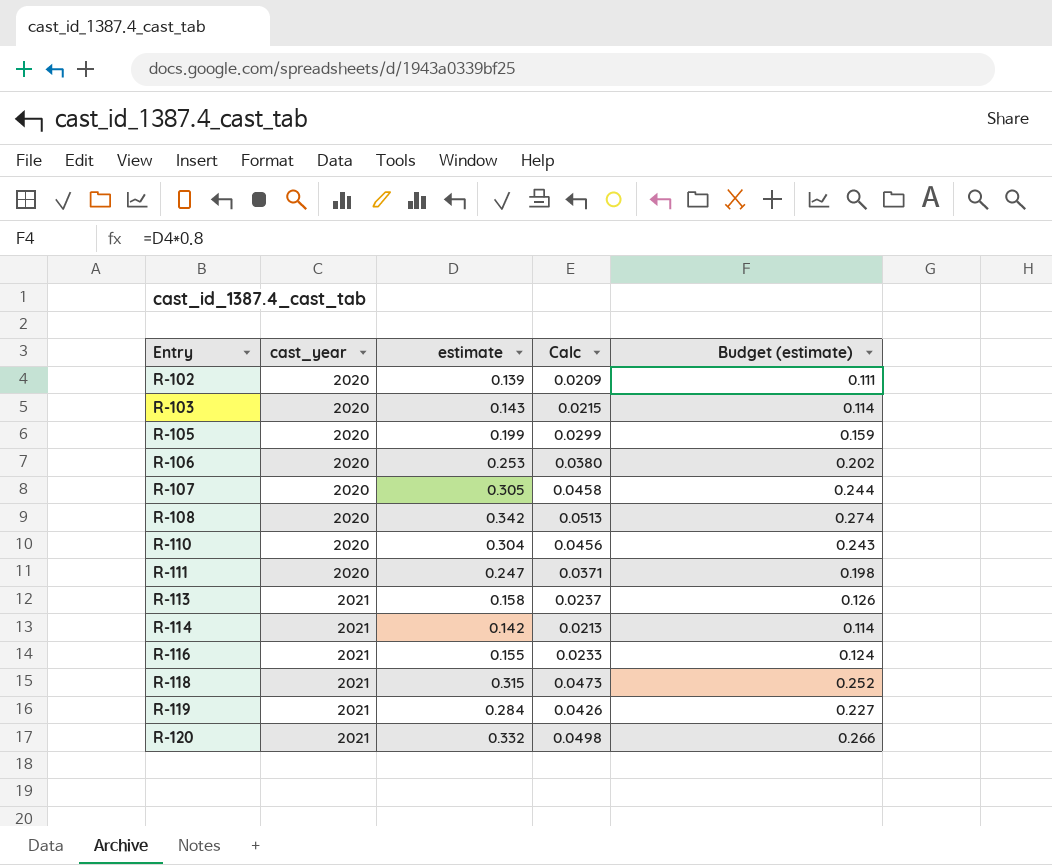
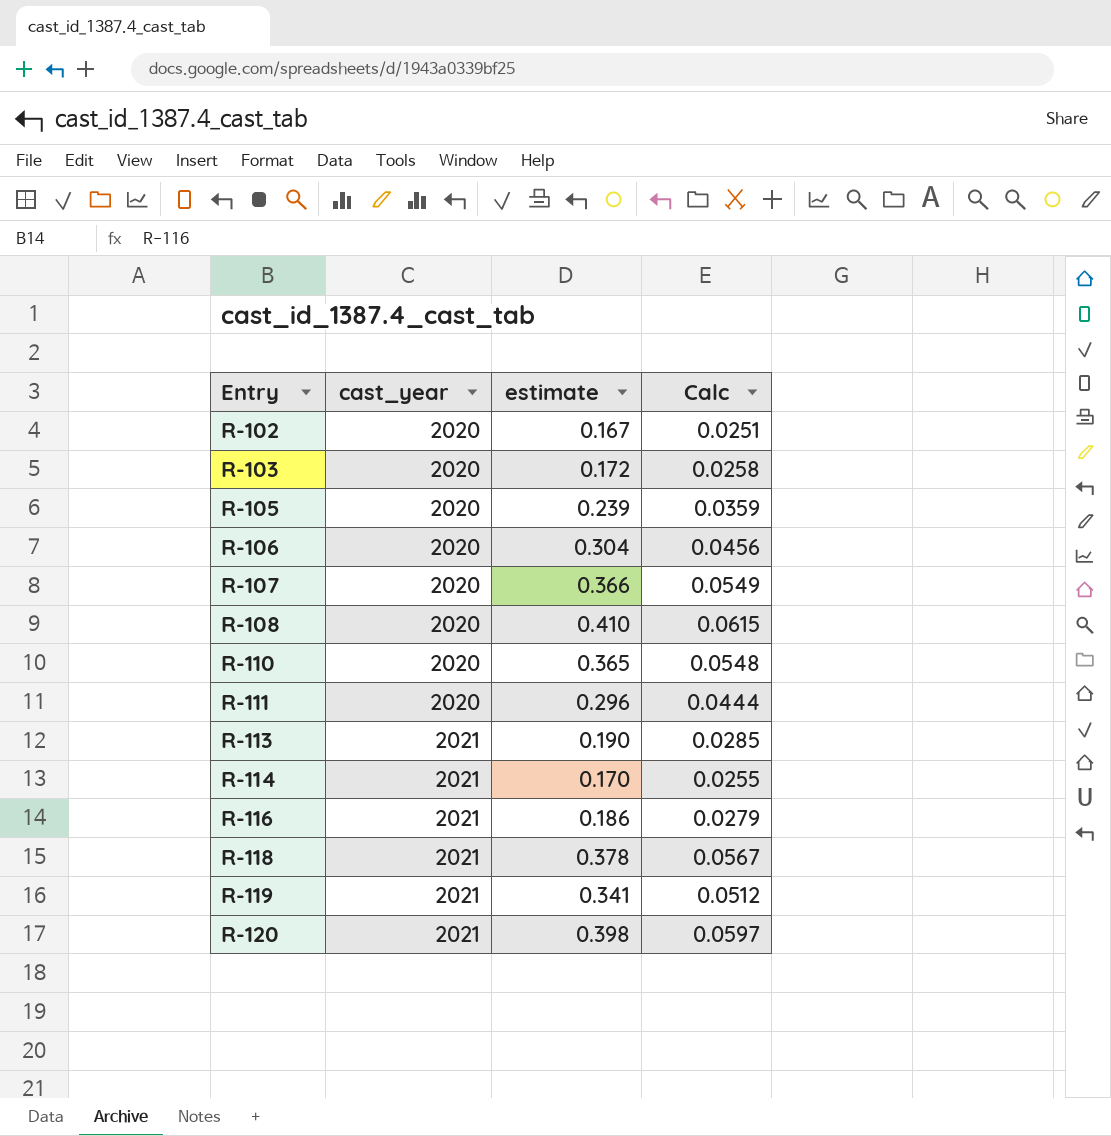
column Budget (estimate) | formula: [estimate] * 0.8 -> none
R-102 | estimate: 0.139 -> 0.167
R-102 | Calc: 0.0209 -> 0.0251
R-103 | estimate: 0.143 -> 0.172
R-103 | Calc: 0.0215 -> 0.0258
R-105 | estimate: 0.199 -> 0.239
R-105 | Calc: 0.0299 -> 0.0359
R-106 | estimate: 0.253 -> 0.304
R-106 | Calc: 0.0380 -> 0.0456
R-107 | estimate: 0.305 -> 0.366
R-107 | Calc: 0.0458 -> 0.0549
R-108 | estimate: 0.342 -> 0.410
R-108 | Calc: 0.0513 -> 0.0615
R-110 | estimate: 0.304 -> 0.365
R-110 | Calc: 0.0456 -> 0.0548
R-111 | estimate: 0.247 -> 0.296
R-111 | Calc: 0.0371 -> 0.0444
R-113 | estimate: 0.158 -> 0.190
R-113 | Calc: 0.0237 -> 0.0285
R-114 | estimate: 0.142 -> 0.170
R-114 | Calc: 0.0213 -> 0.0255
R-116 | estimate: 0.155 -> 0.186
R-116 | Calc: 0.0233 -> 0.0279
R-118 | estimate: 0.315 -> 0.378
R-118 | Calc: 0.0473 -> 0.0567
R-119 | estimate: 0.284 -> 0.341
R-119 | Calc: 0.0426 -> 0.0512
R-120 | estimate: 0.332 -> 0.398
R-120 | Calc: 0.0498 -> 0.0597

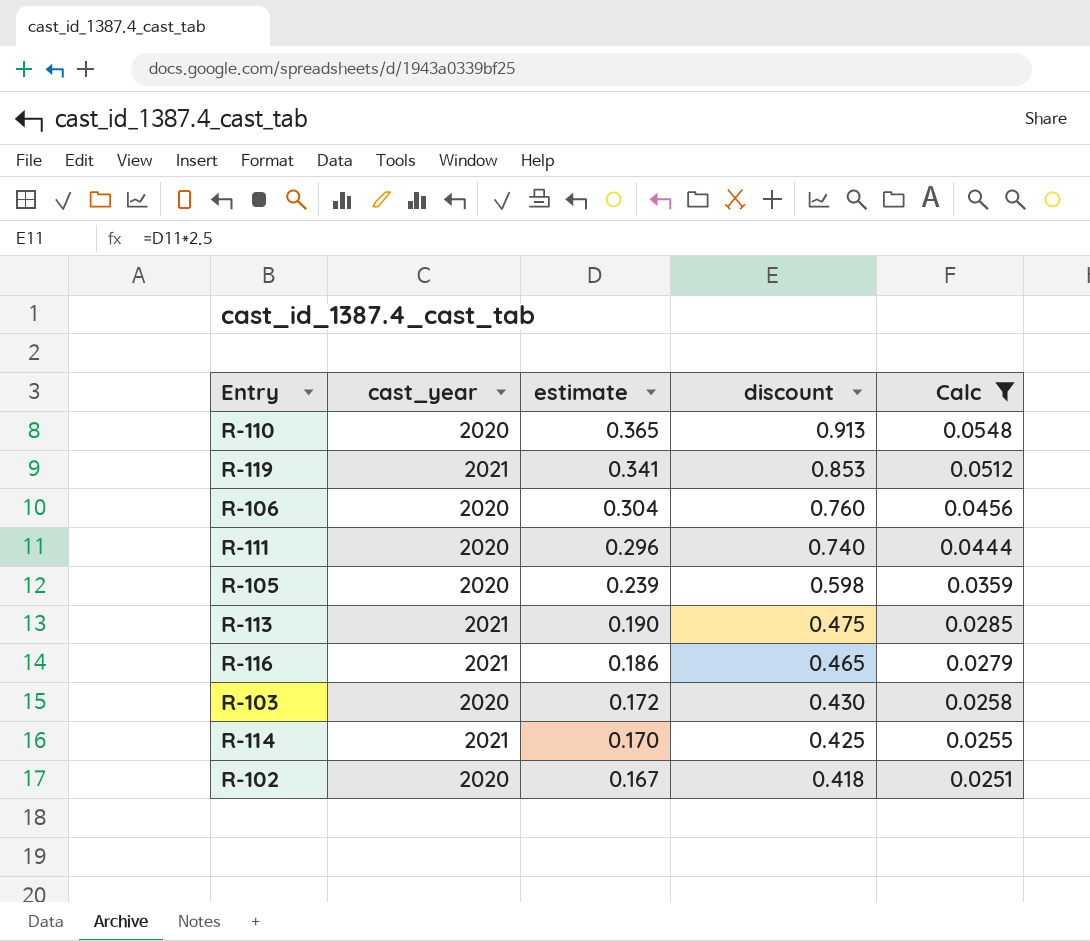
filter: none -> Calc <= 0.0548
row order: Entry ascending -> estimate descending
column discount | formula: none -> [estimate] * 2.5

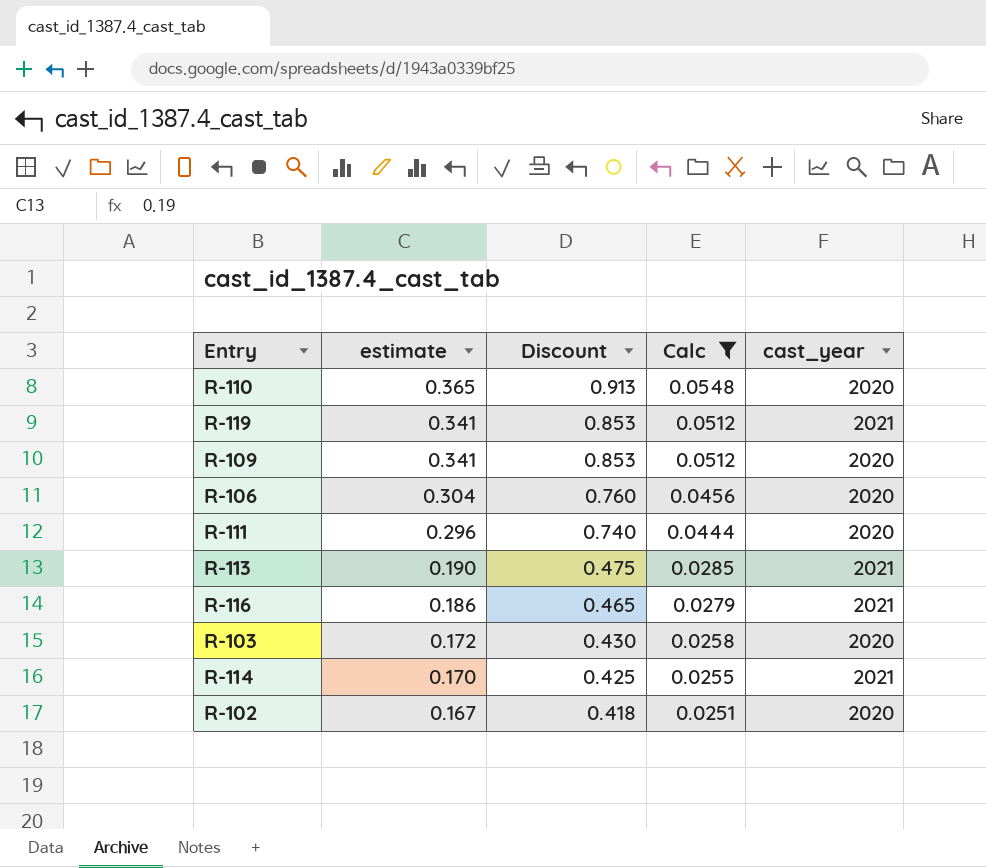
column name: discount -> Discount
column cast_year | position: 2 -> 5
row R-105: 2020 | 0.239 | 0.598 | 0.0359 -> none
row R-109: none -> 0.341 | 0.853 | 0.0512 | 2020

